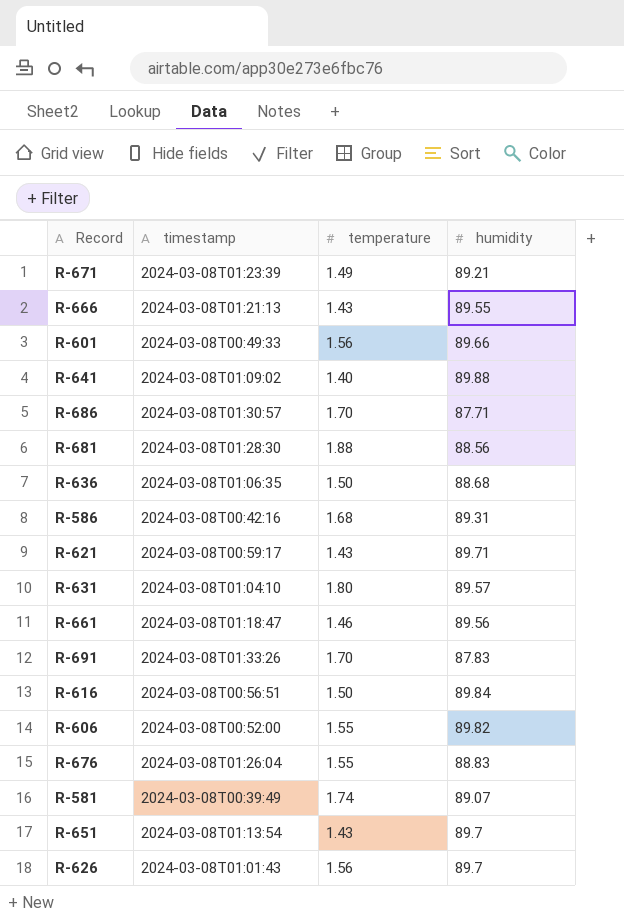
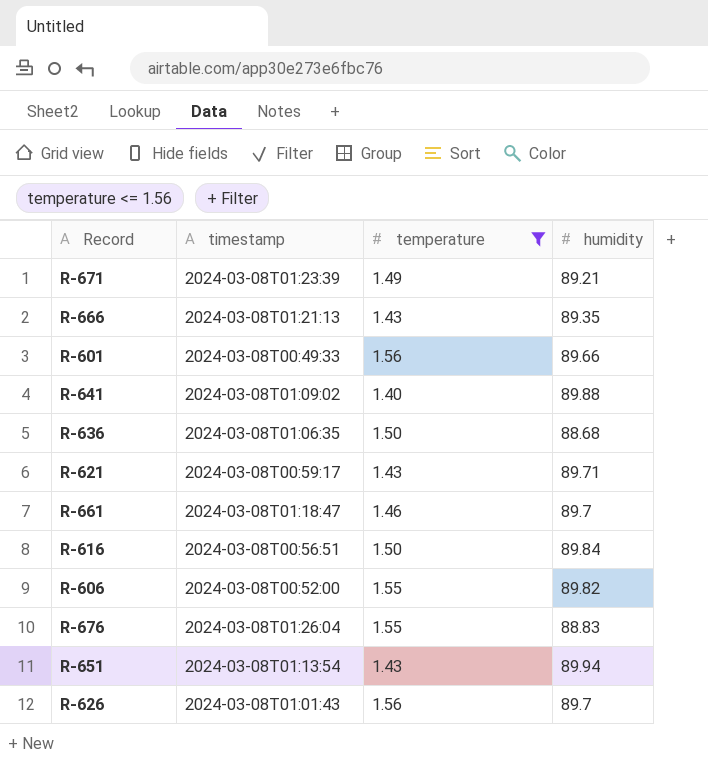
filter: none -> temperature <= 1.56
R-666 | humidity: 89.55 -> 89.35
R-661 | humidity: 89.56 -> 89.7
R-651 | humidity: 89.7 -> 89.94

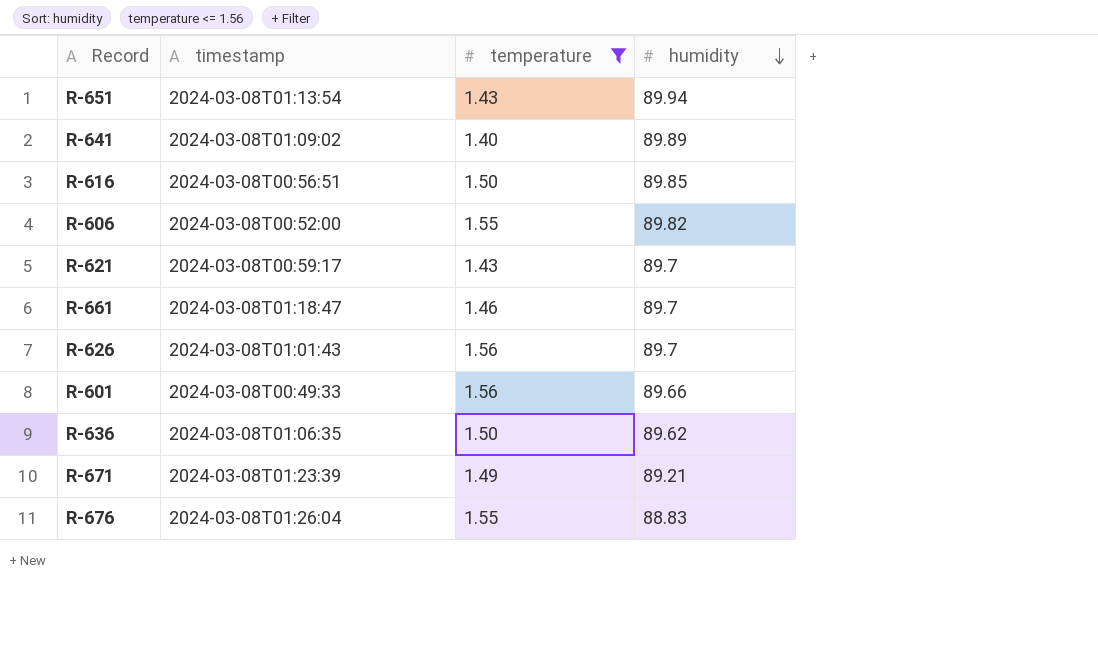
row order: none -> humidity descending
row R-666: 2024-03-08T01:21:13 | 1.43 | 89.35 -> none
R-641 | humidity: 89.88 -> 89.89
R-616 | humidity: 89.84 -> 89.85
R-621 | humidity: 89.71 -> 89.7
R-636 | humidity: 88.68 -> 89.62

